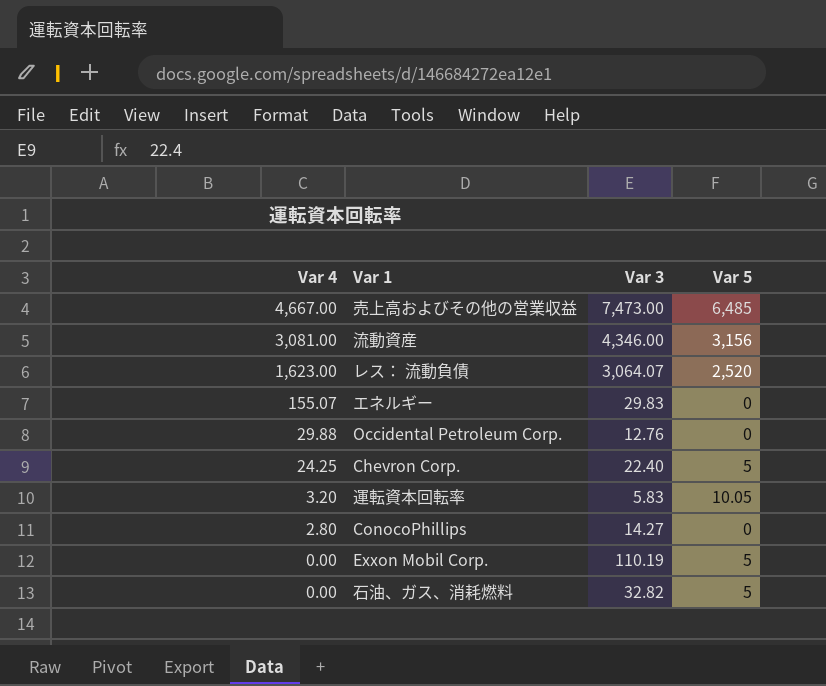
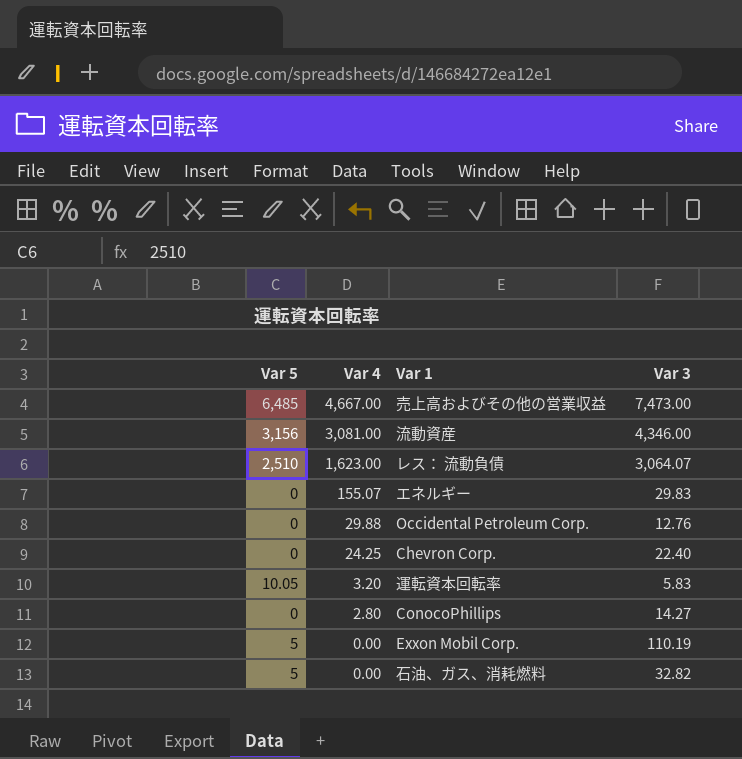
column Var 5 | position: 4 -> 1
レス： 流動負債 | Var 5: 2,520 -> 2,510
Chevron Corp. | Var 5: 5 -> 0

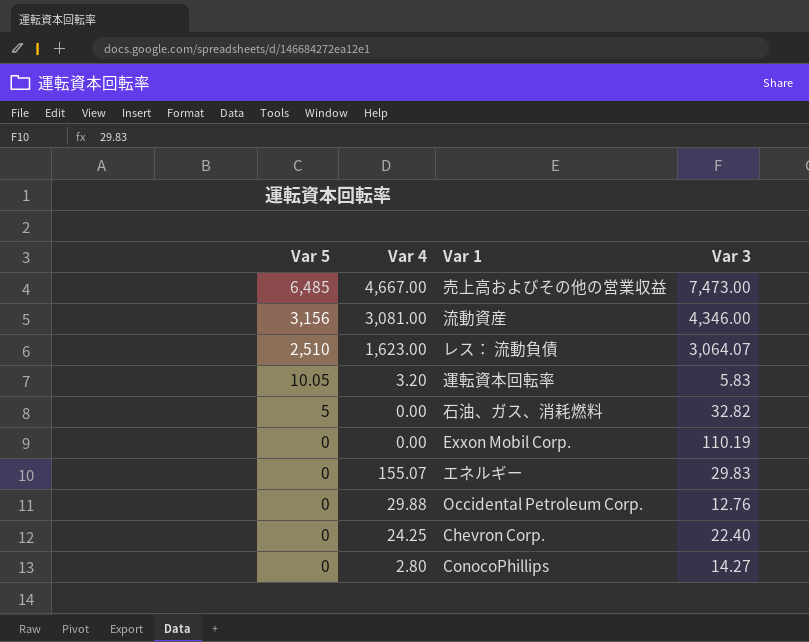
row order: Var 4 descending -> Var 5 descending
Exxon Mobil Corp. | Var 5: 5 -> 0

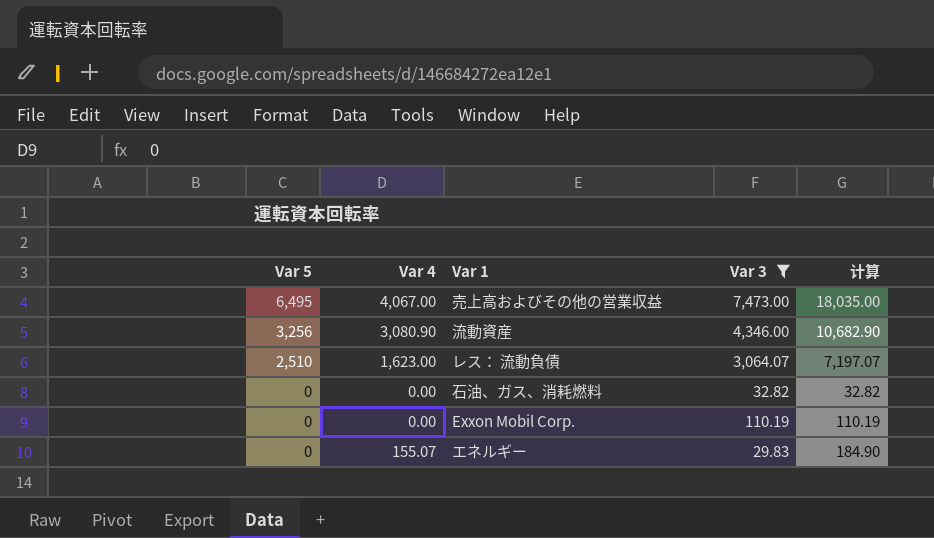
filter: none -> Var 3 >= 29.83
column 计算 | formula: none -> [Var 5] + [Var 4] + [Var 3]
売上高およびその他の営業収益 | Var 5: 6,485 -> 6,495
売上高およびその他の営業収益 | Var 4: 4,667.00 -> 4,067.00
流動資産 | Var 5: 3,156 -> 3,256
流動資産 | Var 4: 3,081.00 -> 3,080.90
石油、ガス、消耗燃料 | Var 5: 5 -> 0

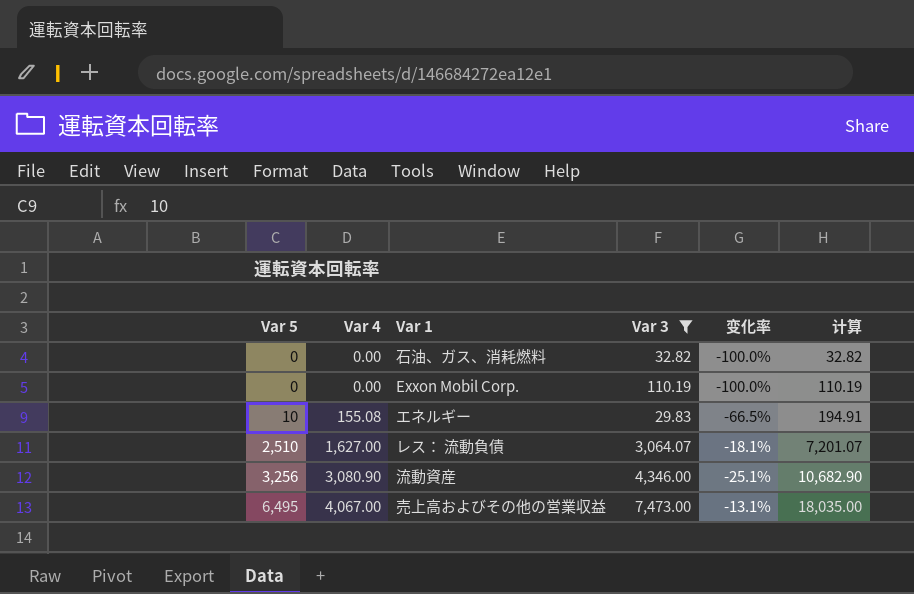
row order: Var 5 descending -> Var 5 ascending
column 变化率 | formula: none -> ([Var 5] - [Var 3]) / [Var 3]
エネルギー | Var 5: 0 -> 10
エネルギー | Var 4: 155.07 -> 155.08
エネルギー | 计算: 184.90 -> 194.91
レス： 流動負債 | Var 4: 1,623.00 -> 1,627.00
レス： 流動負債 | 计算: 7,197.07 -> 7,201.07

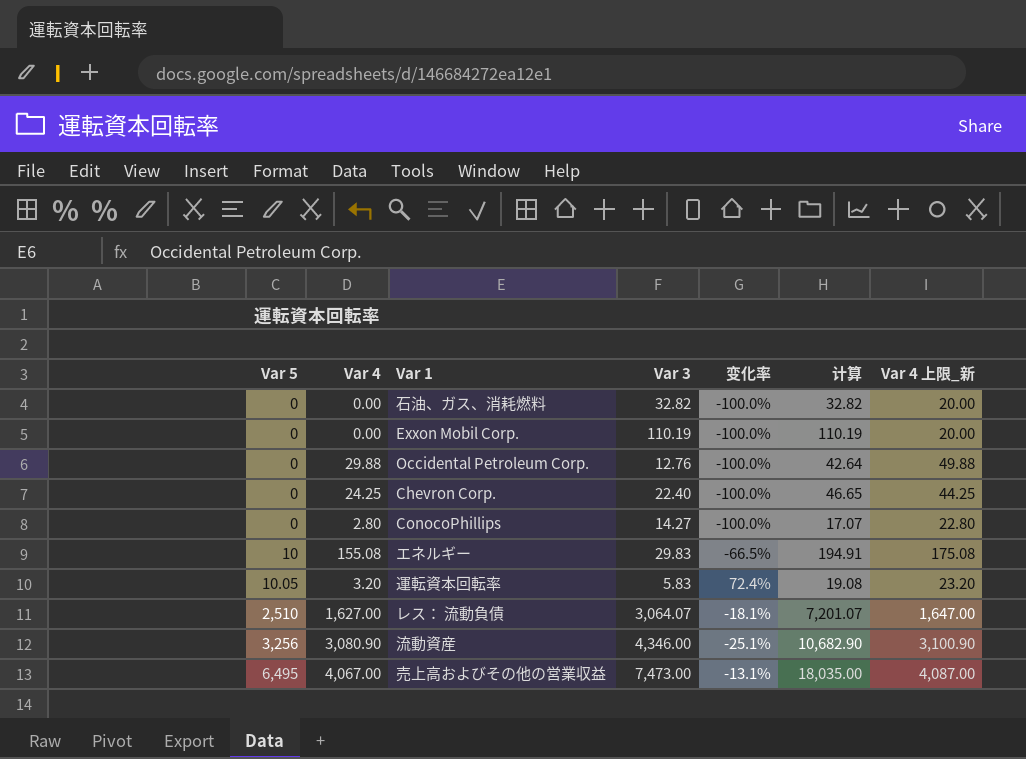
filter: Var 3 >= 29.83 -> none
column Var 4 上限_新 | formula: none -> [Var 4] + 20

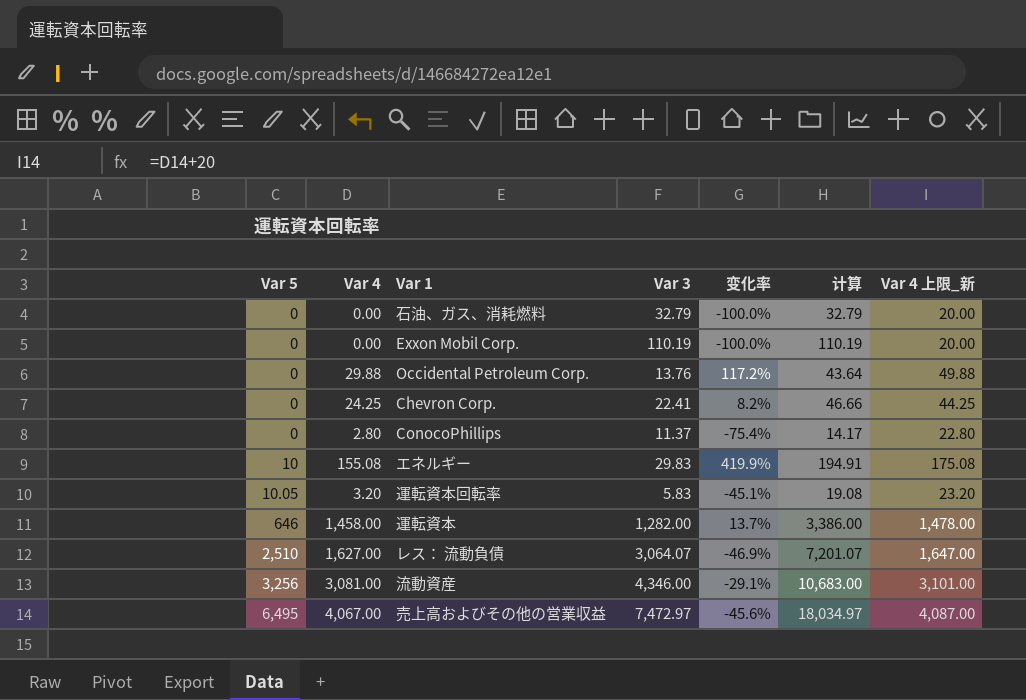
column 变化率 | formula: ([Var 5] - [Var 3]) / [Var 3] -> ([Var 4] - [Var 3]) / [Var 3]
石油、ガス、消耗燃料 | Var 3: 32.82 -> 32.79
石油、ガス、消耗燃料 | 计算: 32.82 -> 32.79
Occidental Petroleum Corp. | Var 3: 12.76 -> 13.76
Occidental Petroleum Corp. | 计算: 42.64 -> 43.64
Chevron Corp. | Var 3: 22.40 -> 22.41
Chevron Corp. | 计算: 46.65 -> 46.66
ConocoPhillips | Var 3: 14.27 -> 11.37
ConocoPhillips | 计算: 17.07 -> 14.17
row 運転資本: none -> 646 | 1,458.00 | 1,282.00 | 13.7% | 3,386.00 | 1,478.00
流動資産 | Var 4: 3,080.90 -> 3,081.00
流動資産 | 计算: 10,682.90 -> 10,683.00
流動資産 | Var 4 上限_新: 3,100.90 -> 3,101.00
売上高およびその他の営業収益 | Var 3: 7,473.00 -> 7,472.97
売上高およびその他の営業収益 | 计算: 18,035.00 -> 18,034.97

